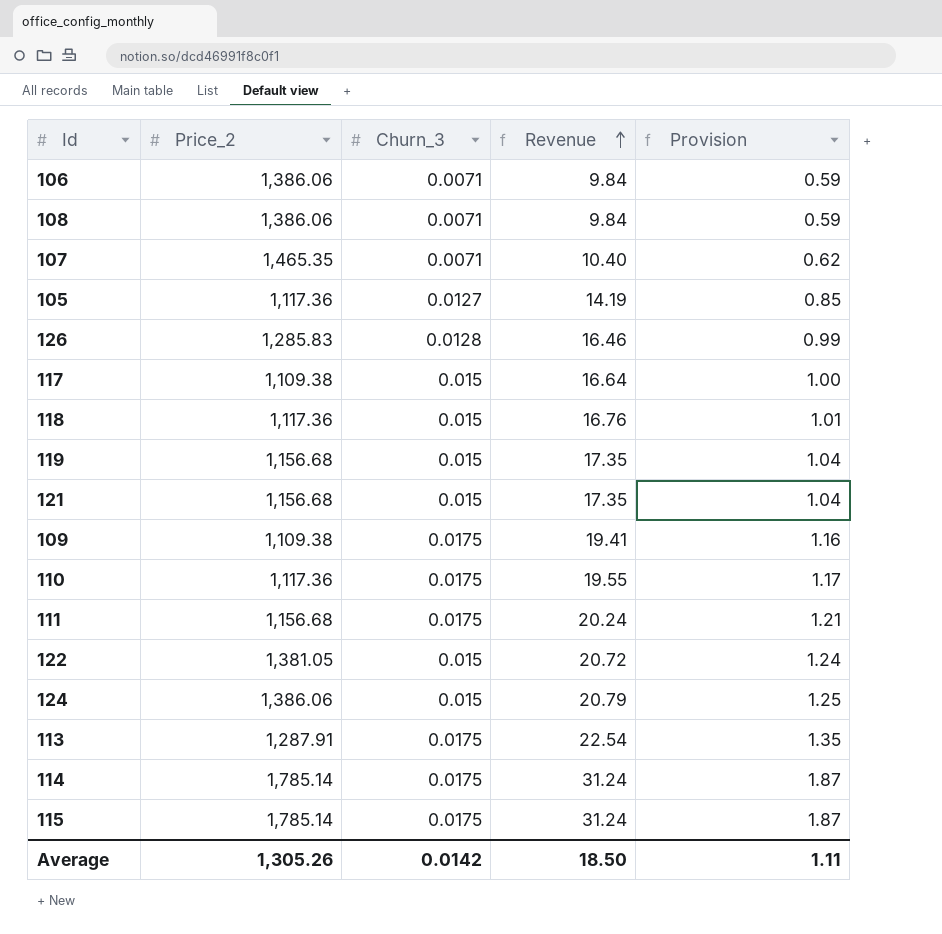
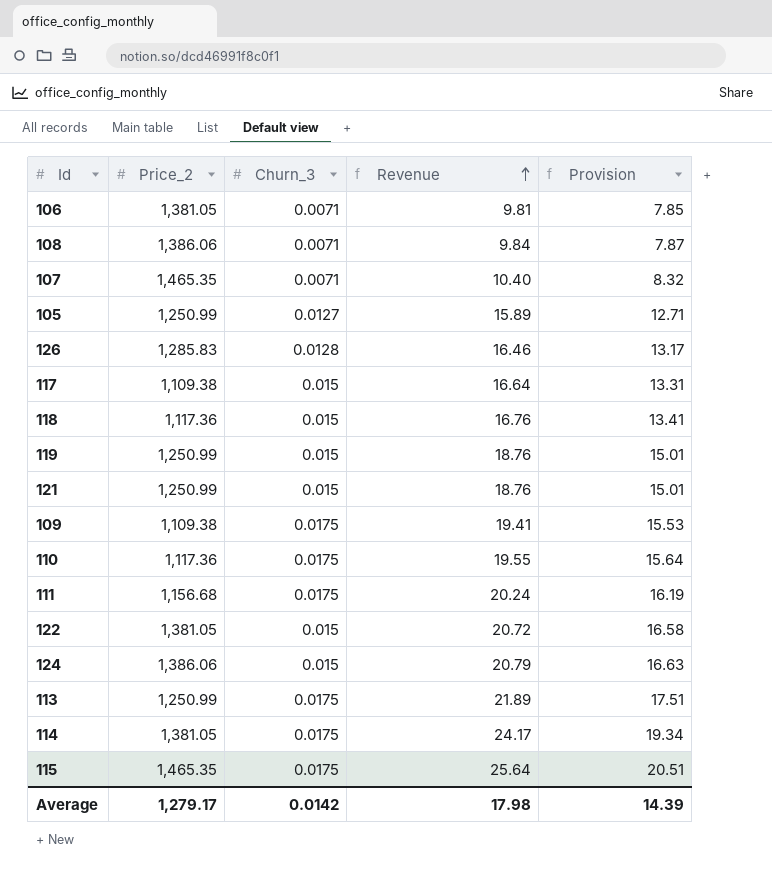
column Provision | formula: [Revenue] * 0.06 -> [Revenue] * 0.8
106 | Price_2: 1,386.06 -> 1,381.05
106 | Revenue: 9.84 -> 9.81
105 | Price_2: 1,117.36 -> 1,250.99
105 | Revenue: 14.19 -> 15.89
119 | Price_2: 1,156.68 -> 1,250.99
119 | Revenue: 17.35 -> 18.76
121 | Price_2: 1,156.68 -> 1,250.99
121 | Revenue: 17.35 -> 18.76
113 | Price_2: 1,287.91 -> 1,250.99
113 | Revenue: 22.54 -> 21.89
114 | Price_2: 1,785.14 -> 1,381.05
114 | Revenue: 31.24 -> 24.17
115 | Price_2: 1,785.14 -> 1,465.35
115 | Revenue: 31.24 -> 25.64
Average | Price_2: 1,305.26 -> 1,279.17
Average | Revenue: 18.50 -> 17.98
Average | Provision: 1.11 -> 14.39

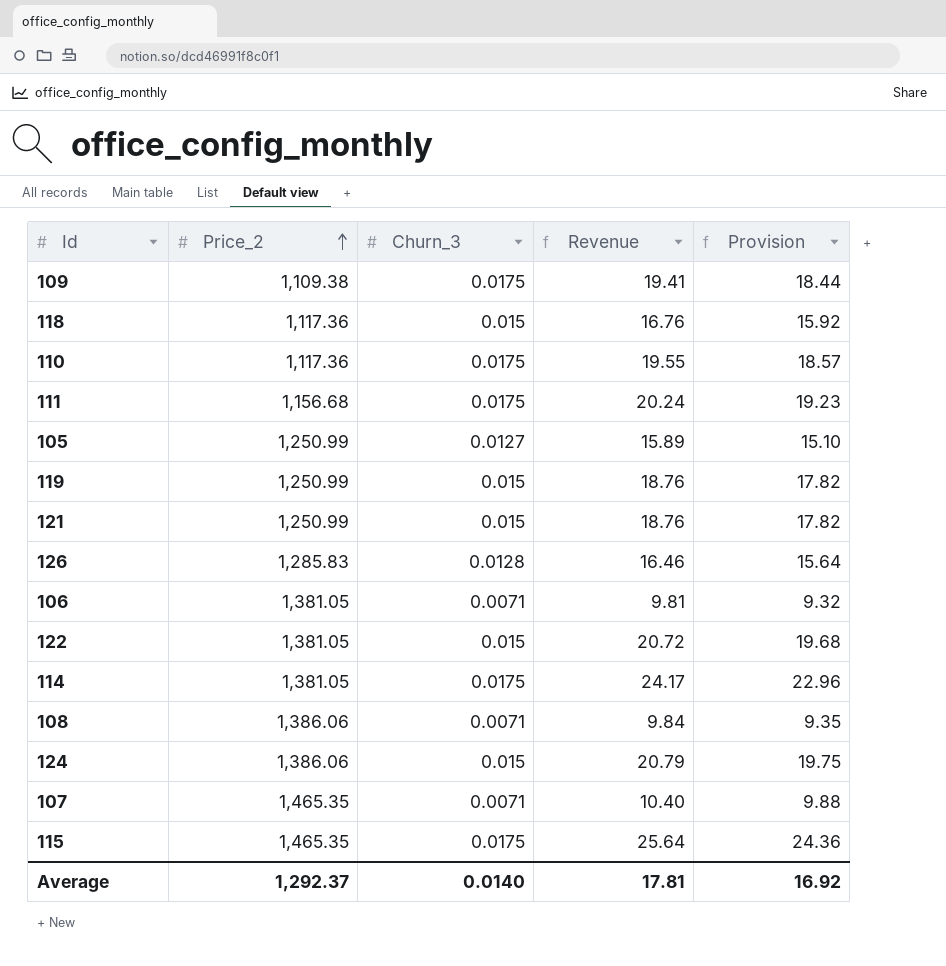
row order: Revenue ascending -> Price_2 ascending
column Provision | formula: [Revenue] * 0.8 -> [Revenue] * 0.95
row 117: 1,109.38 | 0.015 | 16.64 | 13.31 -> none
row 113: 1,250.99 | 0.0175 | 21.89 | 17.51 -> none
Average | Price_2: 1,279.17 -> 1,292.37
Average | Churn_3: 0.0142 -> 0.0140
Average | Revenue: 17.98 -> 17.81
Average | Provision: 14.39 -> 16.92

